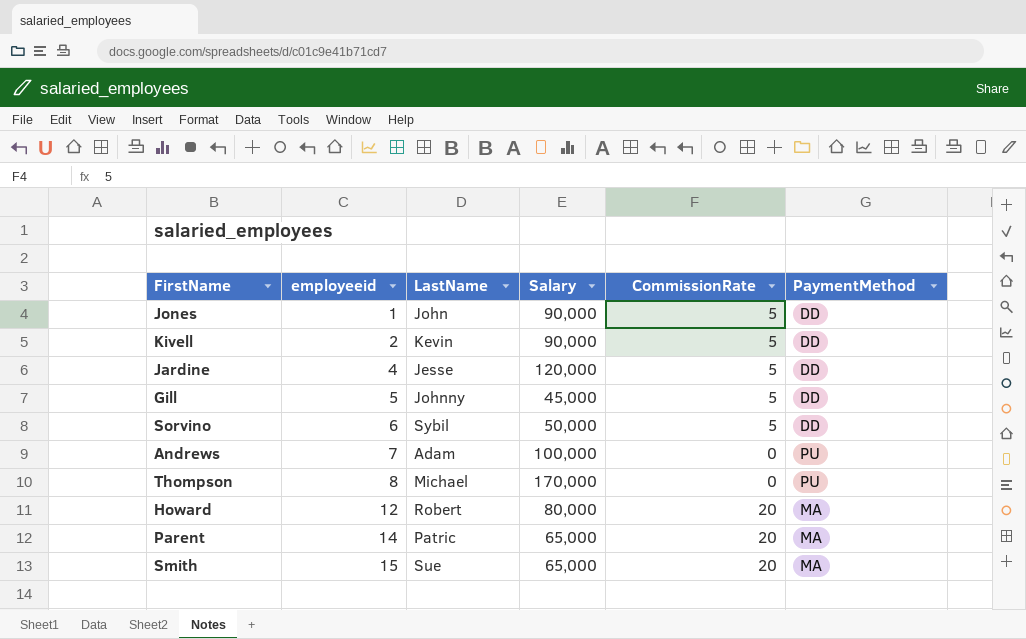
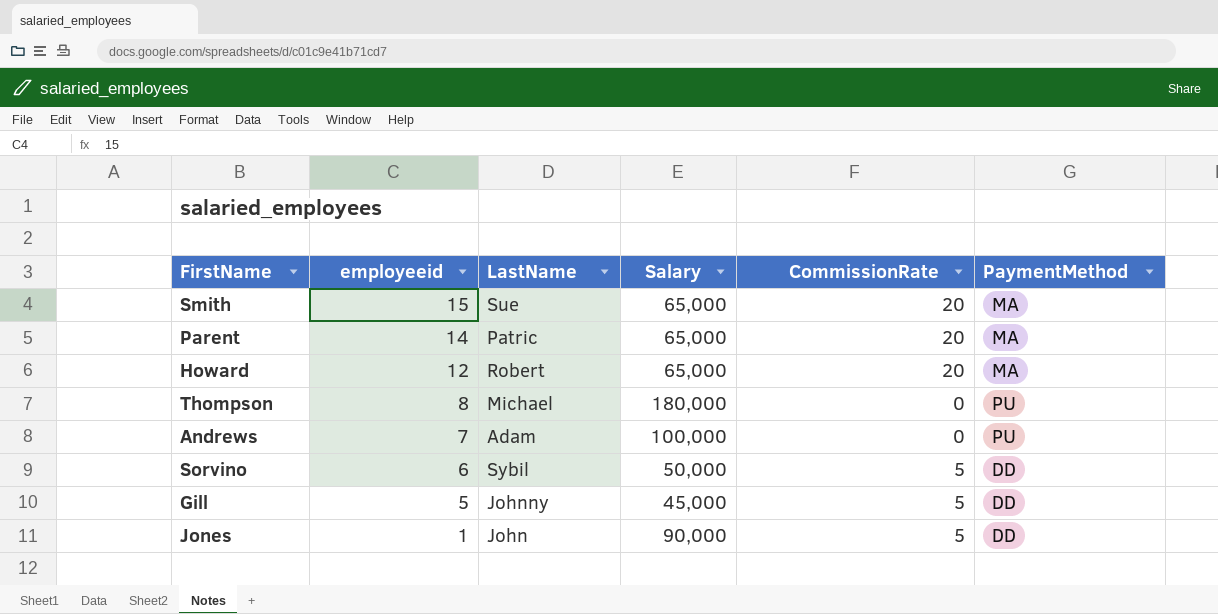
row order: employeeid ascending -> employeeid descending
row Kivell: 2 | Kevin | 90,000 | 5 | DD -> none
row Jardine: 4 | Jesse | 120,000 | 5 | DD -> none
Howard | Salary: 80,000 -> 65,000
Thompson | Salary: 170,000 -> 180,000

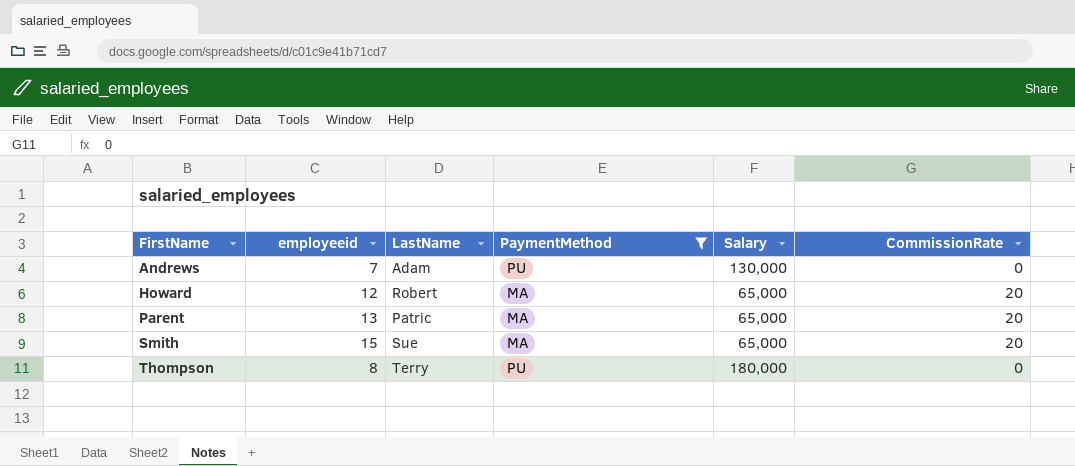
filter: none -> PaymentMethod != DD
row order: employeeid descending -> FirstName ascending
column PaymentMethod | position: 6 -> 4
Andrews | Salary: 100,000 -> 130,000
Parent | employeeid: 14 -> 13
Thompson | LastName: Michael -> Terry

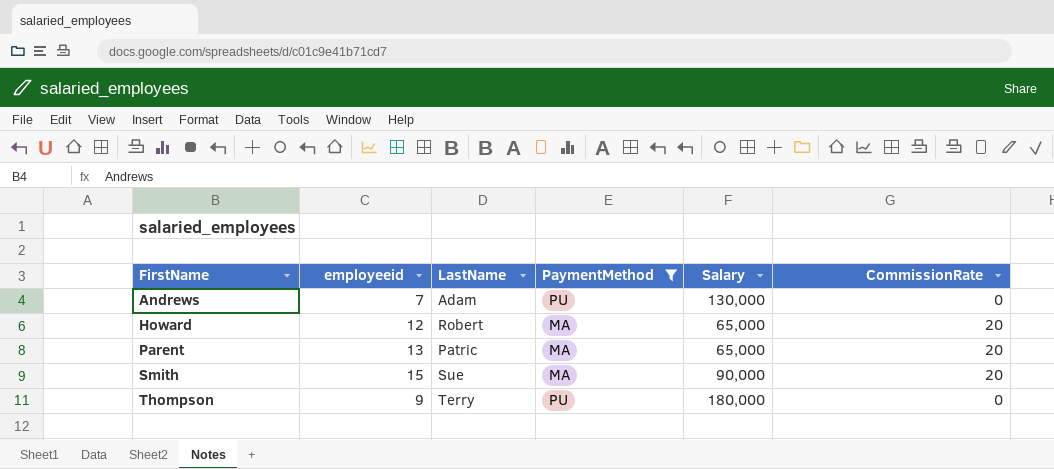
Smith | Salary: 65,000 -> 90,000
Thompson | employeeid: 8 -> 9

